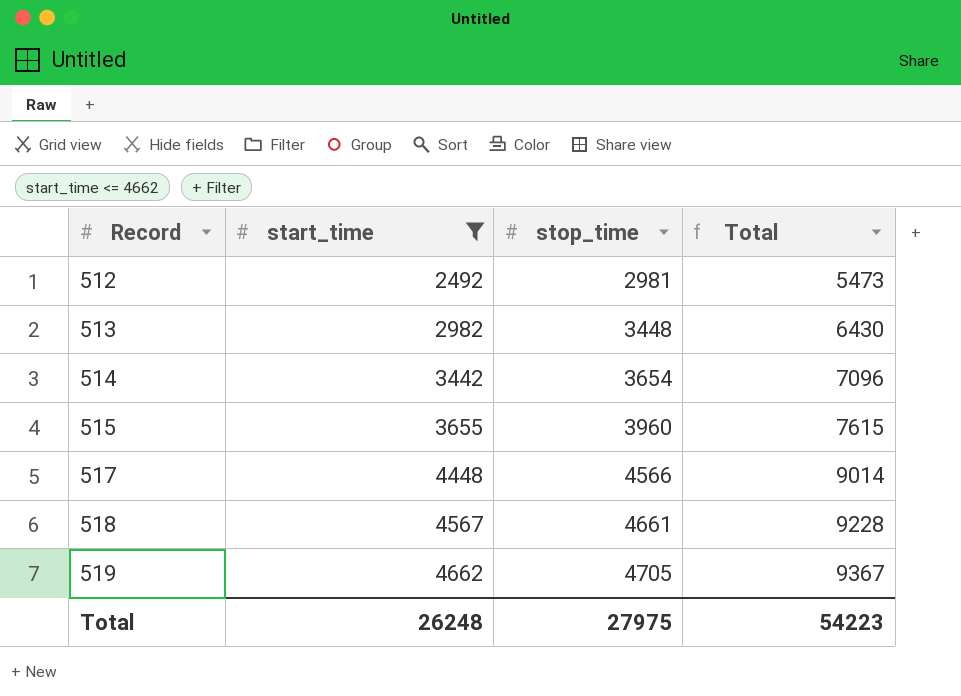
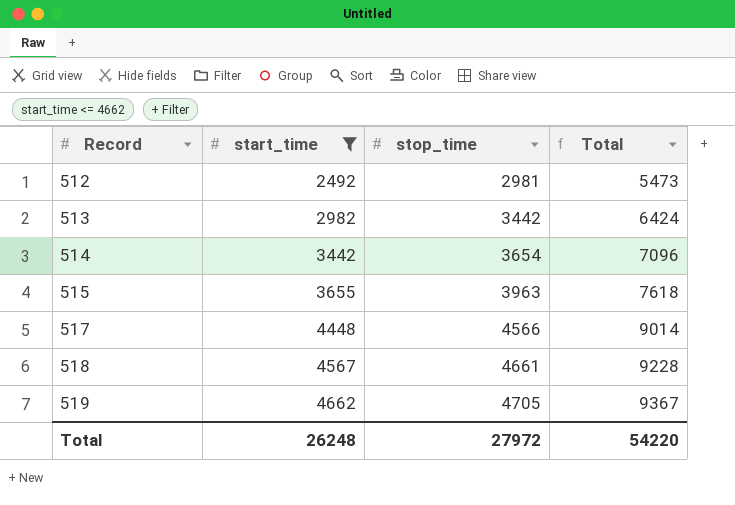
513 | stop_time: 3448 -> 3442
513 | Total: 6430 -> 6424
515 | stop_time: 3960 -> 3963
515 | Total: 7615 -> 7618
Total | stop_time: 27975 -> 27972
Total | Total: 54223 -> 54220

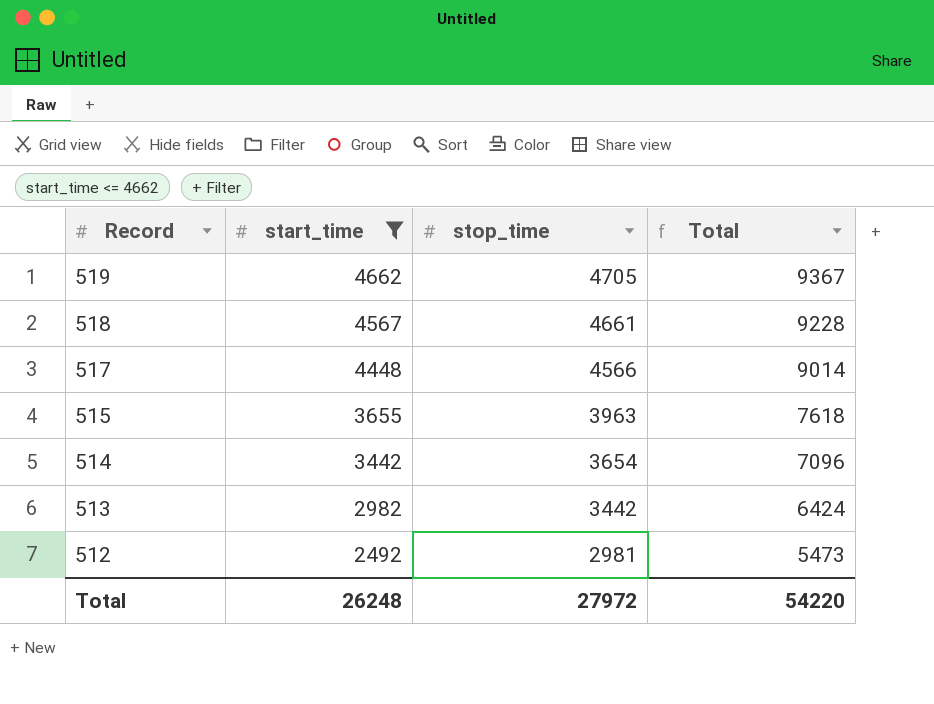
row order: Record ascending -> Record descending

